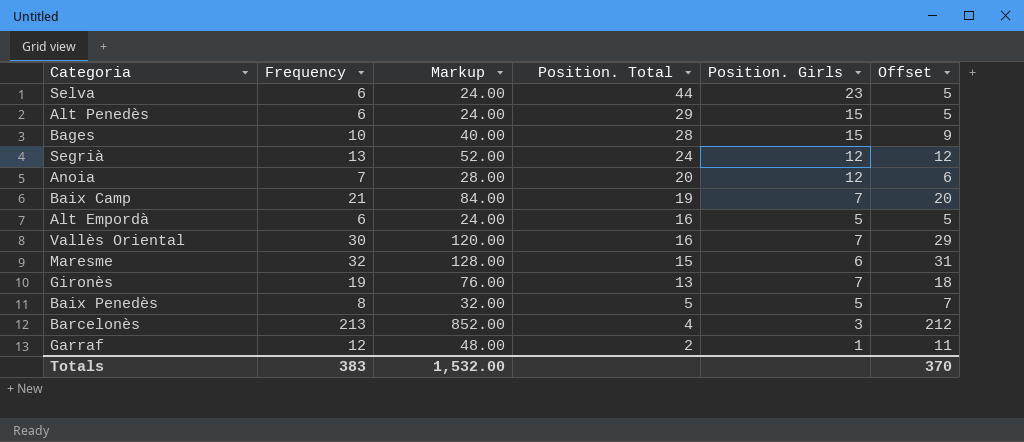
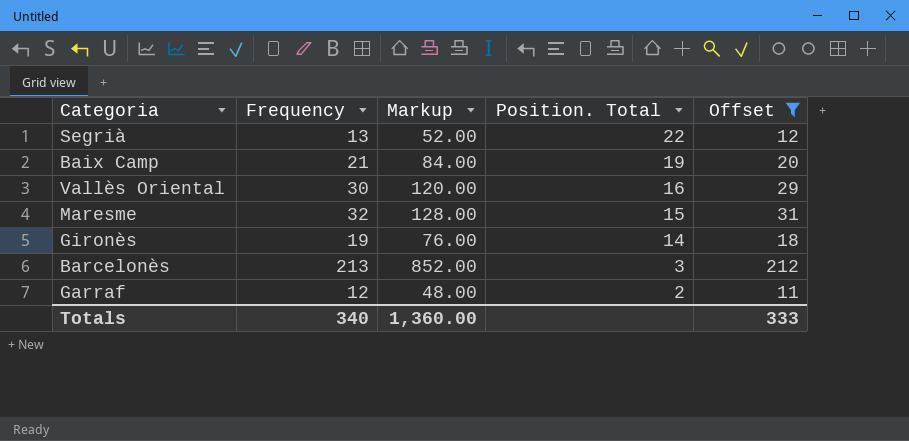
filter: none -> Offset >= 11
column Position. Girls | position: 5 -> none
Segrià | Position. Total: 24 -> 22
Gironès | Position. Total: 13 -> 14
Barcelonès | Position. Total: 4 -> 3
Totals | Frequency: 383 -> 340
Totals | Markup: 1,532.00 -> 1,360.00
Totals | Offset: 370 -> 333

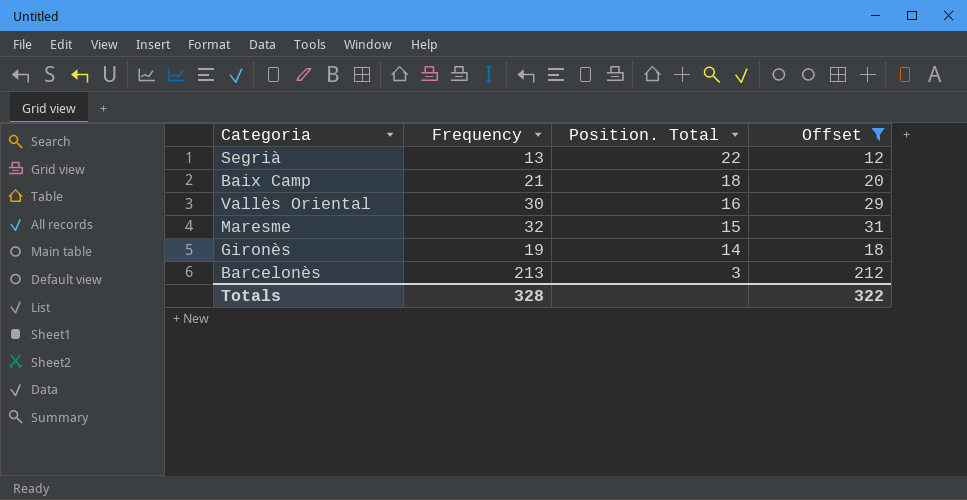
column Markup | formula: [Frequency] * 4 -> none
row Garraf: 12 | 48.00 | 2 | 11 -> none
Baix Camp | Position. Total: 19 -> 18
Totals | Frequency: 340 -> 328
Totals | Offset: 333 -> 322

